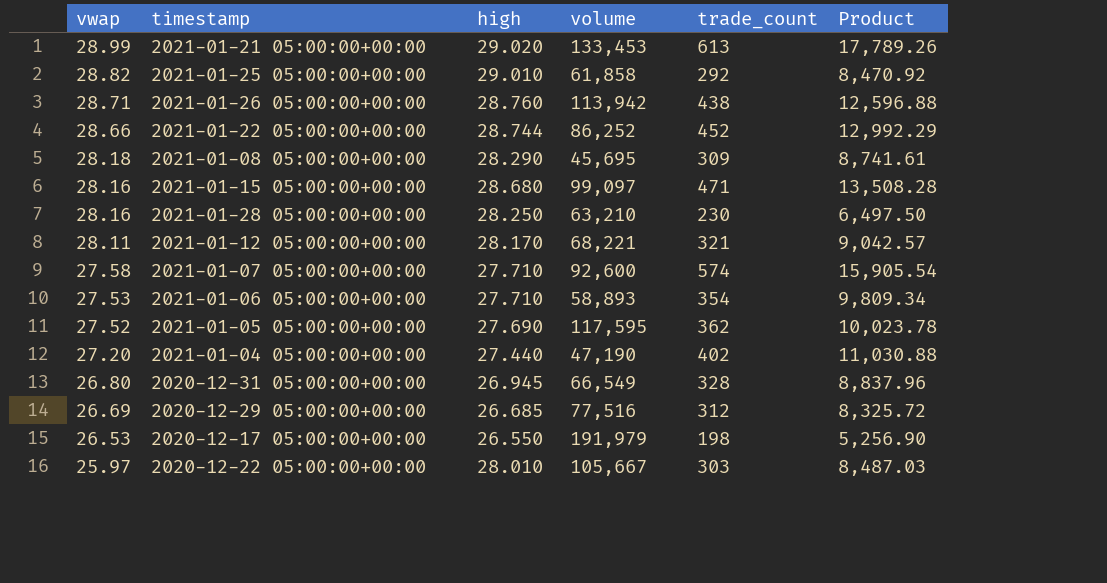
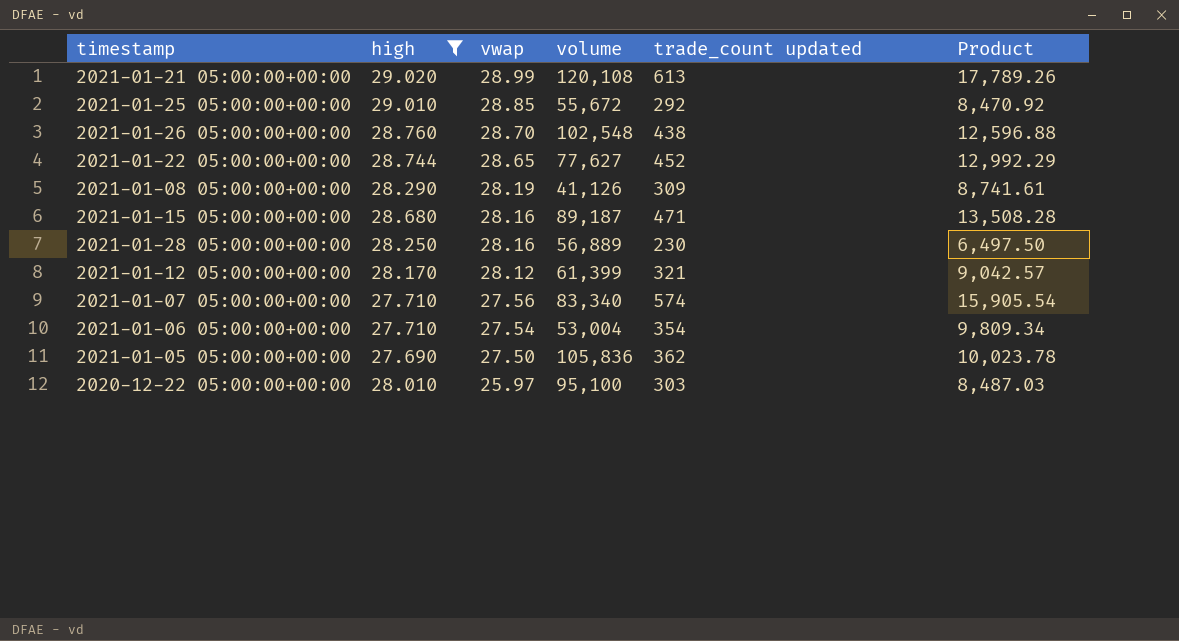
filter: none -> high >= 27.690
column vwap | position: 1 -> 3
column name: trade_count -> trade_count updated
2021-01-21 05:00:00+00:00 | volume: 133,453 -> 120,108
2021-01-25 05:00:00+00:00 | vwap: 28.82 -> 28.85
2021-01-25 05:00:00+00:00 | volume: 61,858 -> 55,672
2021-01-26 05:00:00+00:00 | vwap: 28.71 -> 28.70
2021-01-26 05:00:00+00:00 | volume: 113,942 -> 102,548
2021-01-22 05:00:00+00:00 | vwap: 28.66 -> 28.65
2021-01-22 05:00:00+00:00 | volume: 86,252 -> 77,627
2021-01-08 05:00:00+00:00 | vwap: 28.18 -> 28.19
2021-01-08 05:00:00+00:00 | volume: 45,695 -> 41,126
2021-01-15 05:00:00+00:00 | volume: 99,097 -> 89,187
2021-01-28 05:00:00+00:00 | volume: 63,210 -> 56,889
2021-01-12 05:00:00+00:00 | vwap: 28.11 -> 28.12
2021-01-12 05:00:00+00:00 | volume: 68,221 -> 61,399
2021-01-07 05:00:00+00:00 | vwap: 27.58 -> 27.56
2021-01-07 05:00:00+00:00 | volume: 92,600 -> 83,340
2021-01-06 05:00:00+00:00 | vwap: 27.53 -> 27.54
2021-01-06 05:00:00+00:00 | volume: 58,893 -> 53,004
2021-01-05 05:00:00+00:00 | vwap: 27.52 -> 27.50
2021-01-05 05:00:00+00:00 | volume: 117,595 -> 105,836
2020-12-22 05:00:00+00:00 | volume: 105,667 -> 95,100

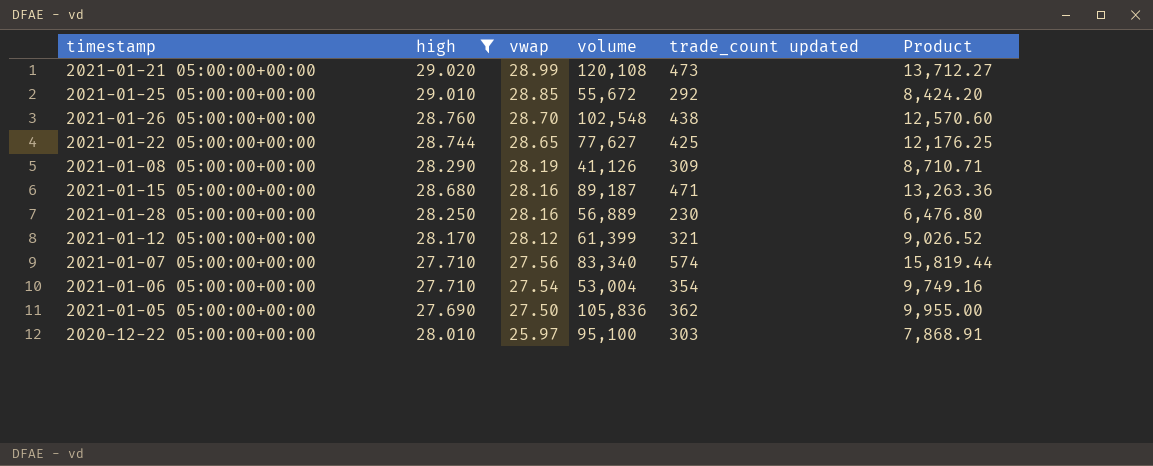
column Product | formula: [high] * [trade_count updated] -> [vwap] * [trade_count updated]
2021-01-21 05:00:00+00:00 | trade_count updated: 613 -> 473
2021-01-22 05:00:00+00:00 | trade_count updated: 452 -> 425

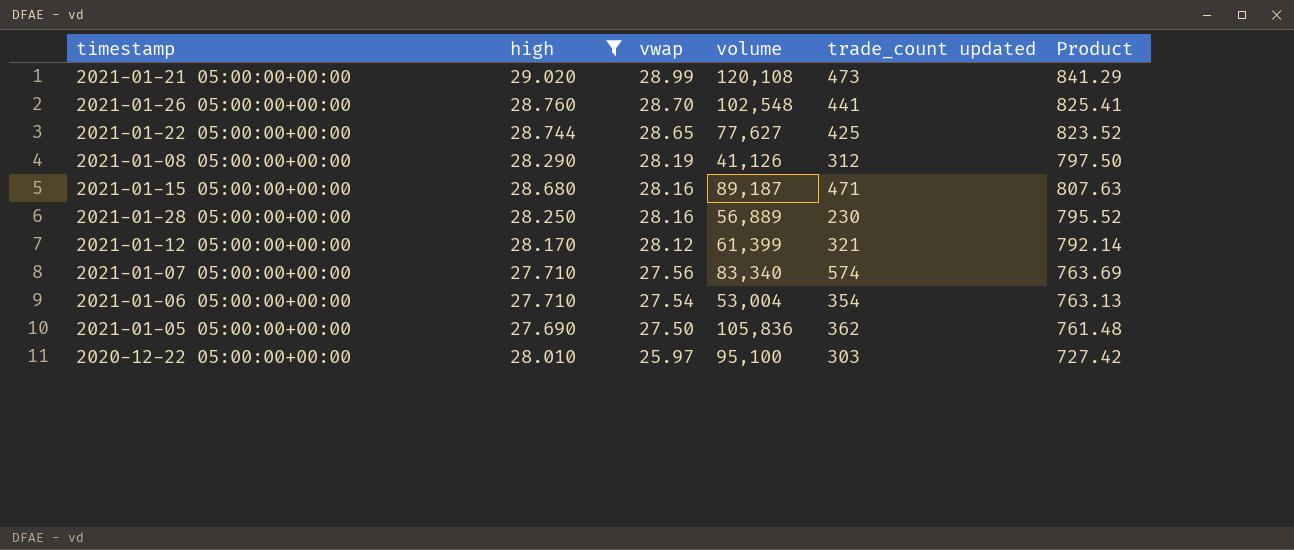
column Product | formula: [vwap] * [trade_count updated] -> [high] * [vwap]
row 2021-01-25 05:00:00+00:00: 29.010 | 28.85 | 55,672 | 292 | 8,424.20 -> none
2021-01-26 05:00:00+00:00 | trade_count updated: 438 -> 441
2021-01-08 05:00:00+00:00 | trade_count updated: 309 -> 312

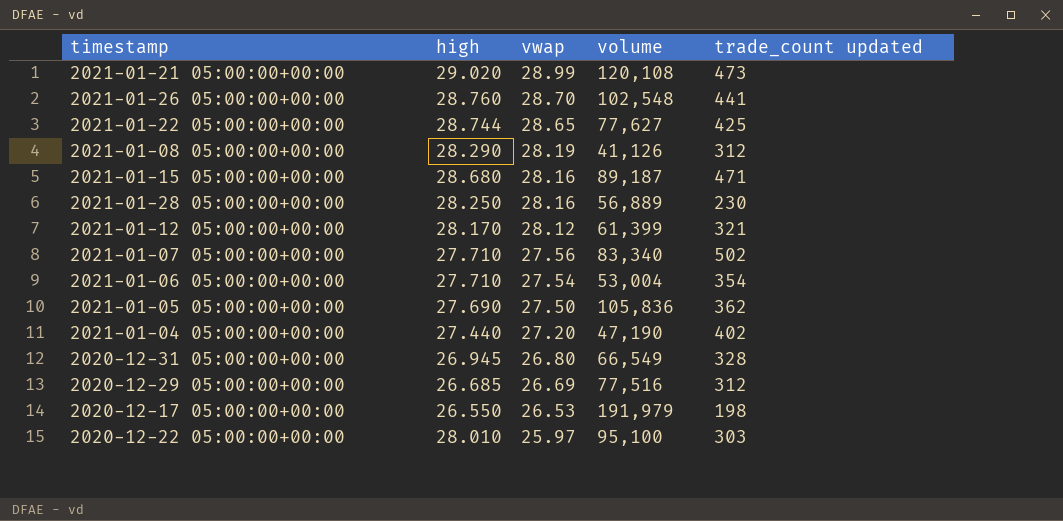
filter: high >= 27.690 -> none
column Product | formula: [high] * [vwap] -> none
2021-01-07 05:00:00+00:00 | trade_count updated: 574 -> 502

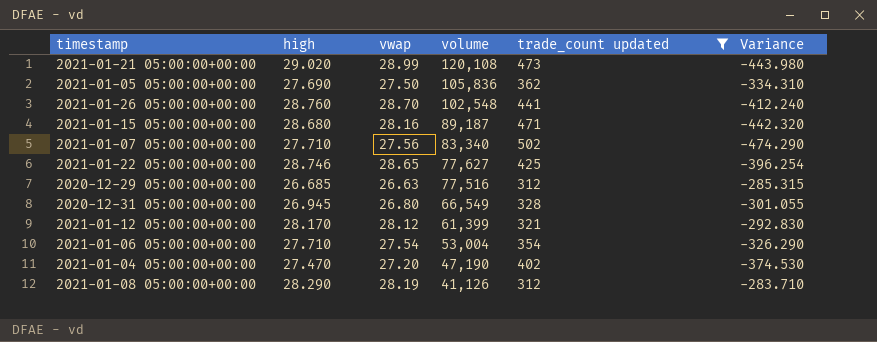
filter: none -> trade_count updated >= 312
row order: vwap descending -> volume descending
column Variance | formula: none -> [high] - [trade_count updated]
2021-01-22 05:00:00+00:00 | high: 28.744 -> 28.746
2020-12-29 05:00:00+00:00 | vwap: 26.69 -> 26.63
2021-01-04 05:00:00+00:00 | high: 27.440 -> 27.470

